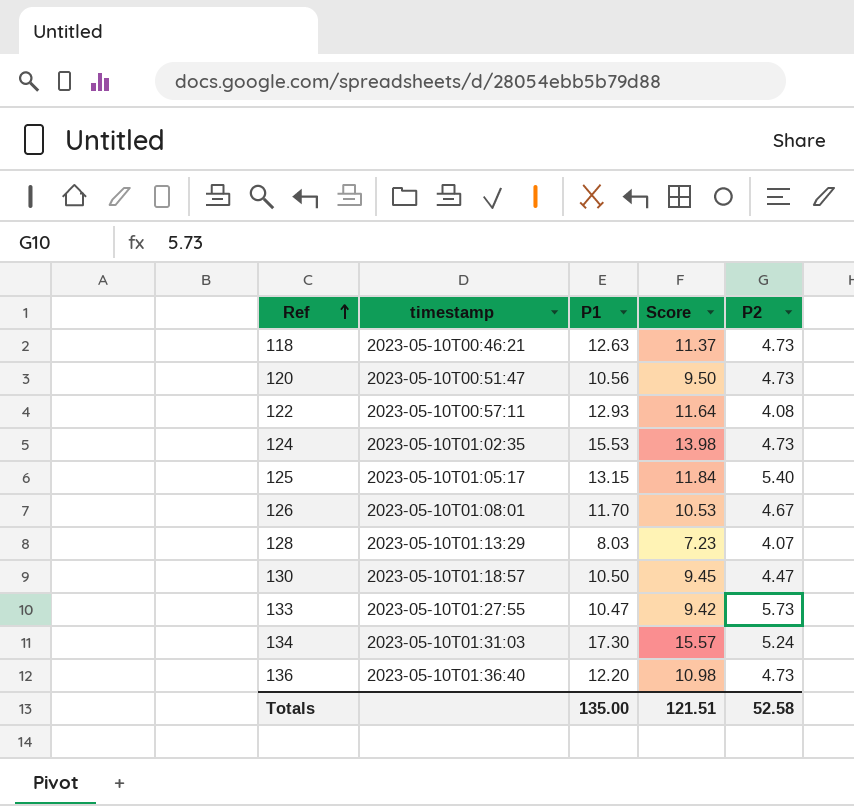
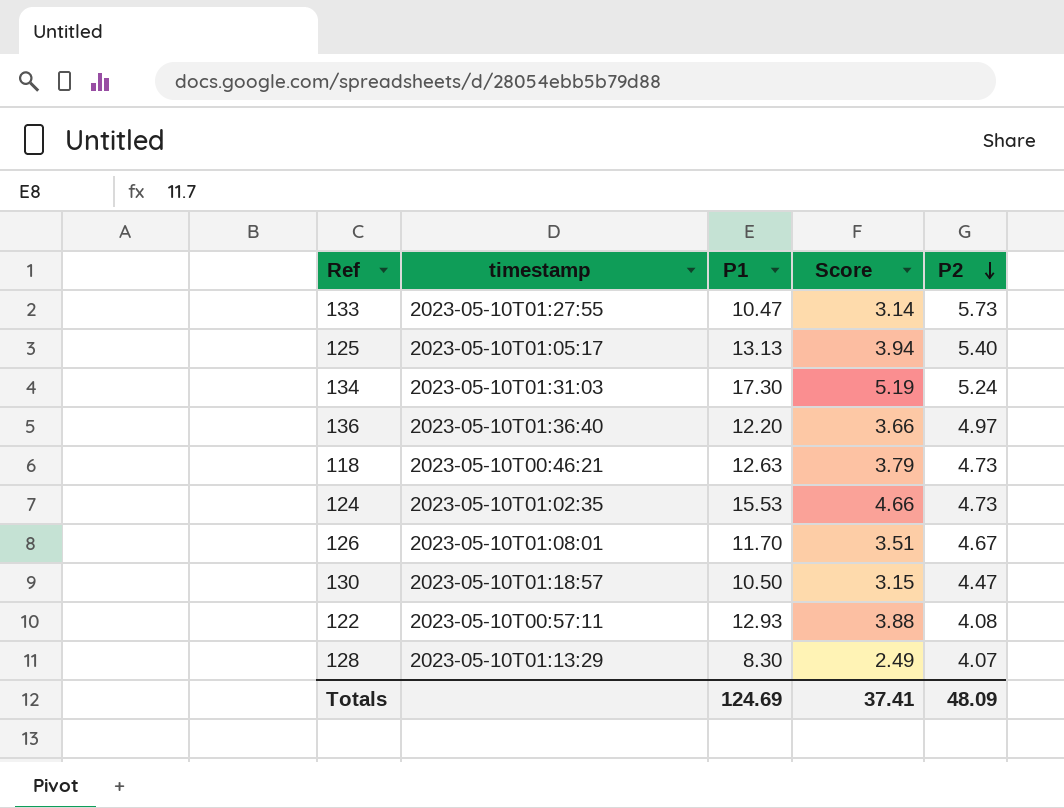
row order: Ref ascending -> P2 descending
column Score | formula: [P1] * 0.9 -> [P1] * 0.3
row 120: 2023-05-10T00:51:47 | 10.56 | 9.50 | 4.73 -> none
125 | P1: 13.15 -> 13.13
136 | P2: 4.73 -> 4.97
128 | P1: 8.03 -> 8.30
Totals | P1: 135.00 -> 124.69
Totals | Score: 121.51 -> 37.41
Totals | P2: 52.58 -> 48.09

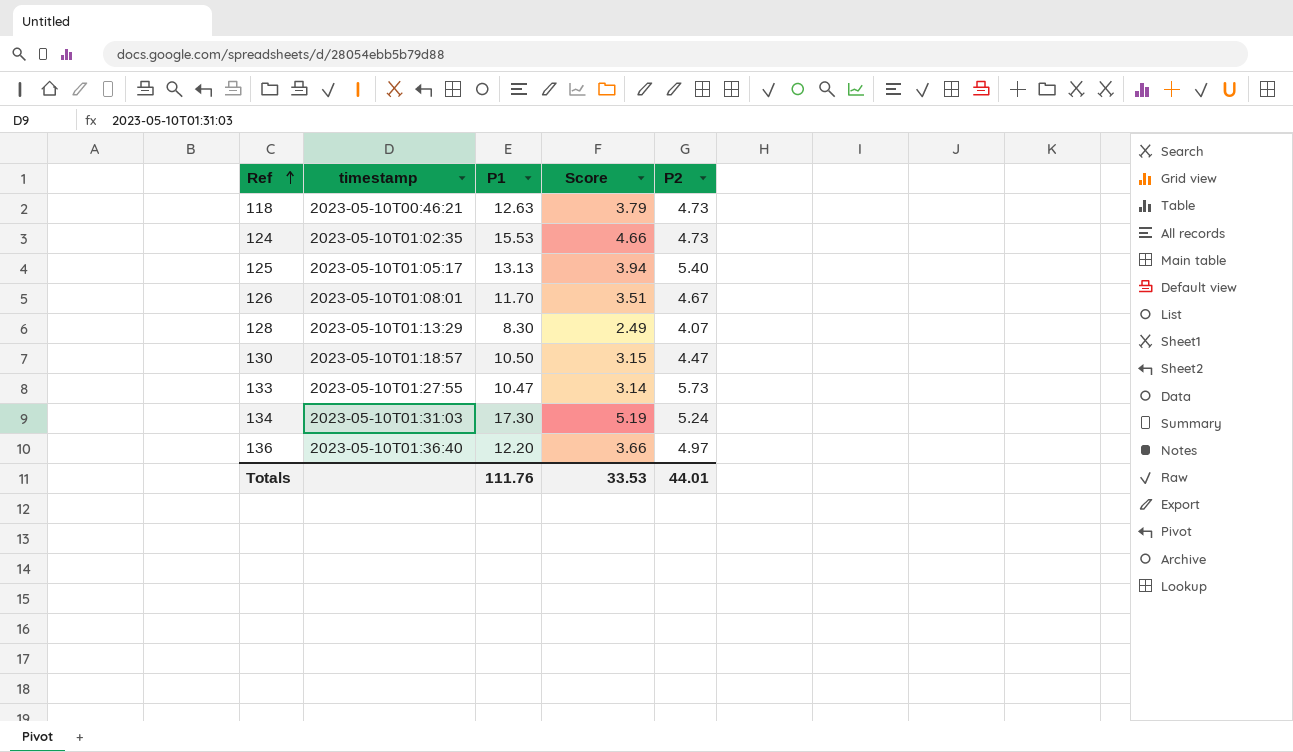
row order: P2 descending -> Ref ascending
row 122: 2023-05-10T00:57:11 | 12.93 | 3.88 | 4.08 -> none
Totals | P1: 124.69 -> 111.76
Totals | Score: 37.41 -> 33.53
Totals | P2: 48.09 -> 44.01

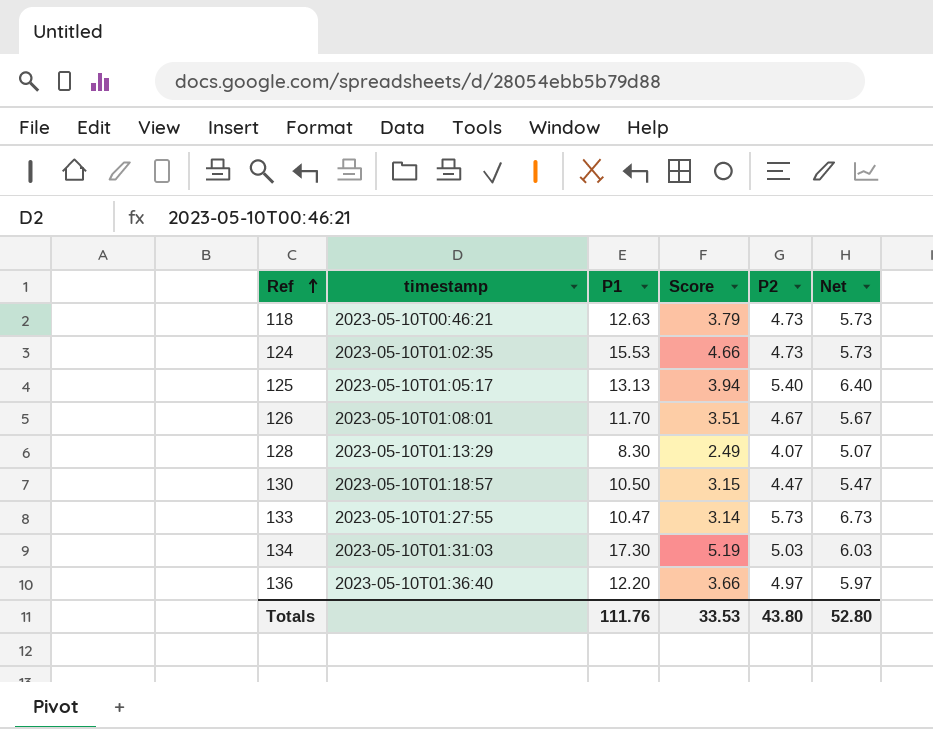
column Net | formula: none -> [P2] + 1
134 | P2: 5.24 -> 5.03
Totals | P2: 44.01 -> 43.80

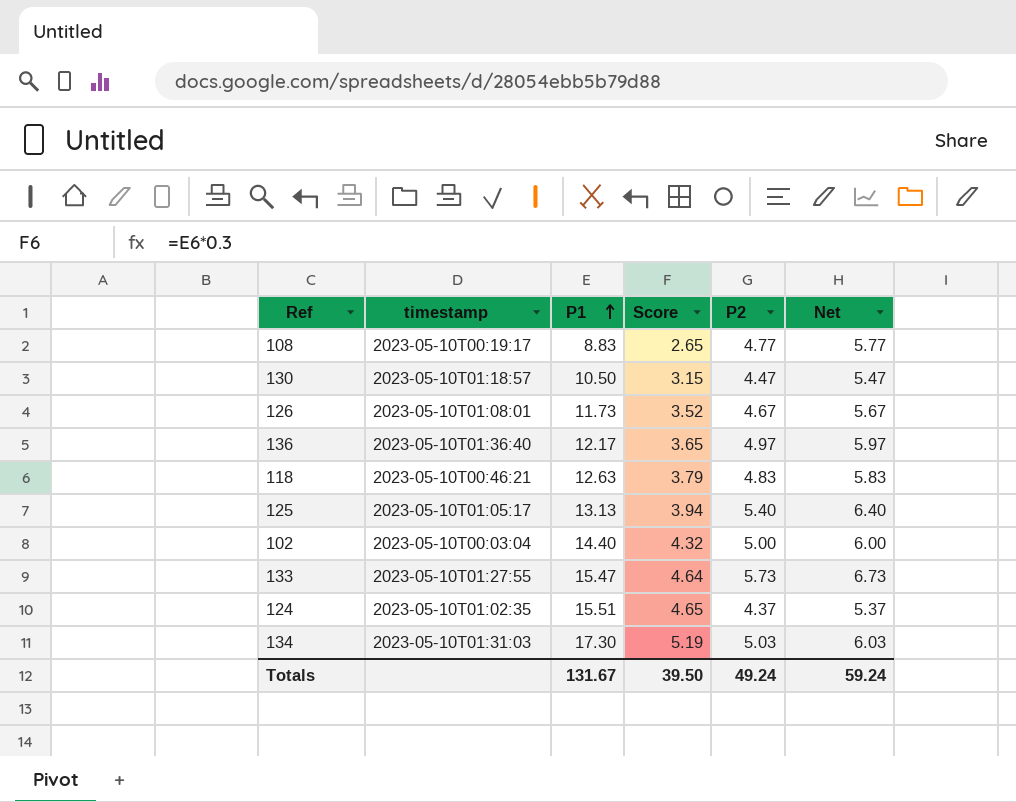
row order: Ref ascending -> P1 ascending
row 128: 2023-05-10T01:13:29 | 8.30 | 2.49 | 4.07 | 5.07 -> none
row 108: none -> 2023-05-10T00:19:17 | 8.83 | 2.65 | 4.77 | 5.77
126 | P1: 11.70 -> 11.73
126 | Score: 3.51 -> 3.52
136 | P1: 12.20 -> 12.17
136 | Score: 3.66 -> 3.65
118 | P2: 4.73 -> 4.83
118 | Net: 5.73 -> 5.83
row 102: none -> 2023-05-10T00:03:04 | 14.40 | 4.32 | 5.00 | 6.00
133 | P1: 10.47 -> 15.47
133 | Score: 3.14 -> 4.64
124 | P1: 15.53 -> 15.51
124 | Score: 4.66 -> 4.65
124 | P2: 4.73 -> 4.37
124 | Net: 5.73 -> 5.37
Totals | P1: 111.76 -> 131.67
Totals | Score: 33.53 -> 39.50
Totals | P2: 43.80 -> 49.24
Totals | Net: 52.80 -> 59.24

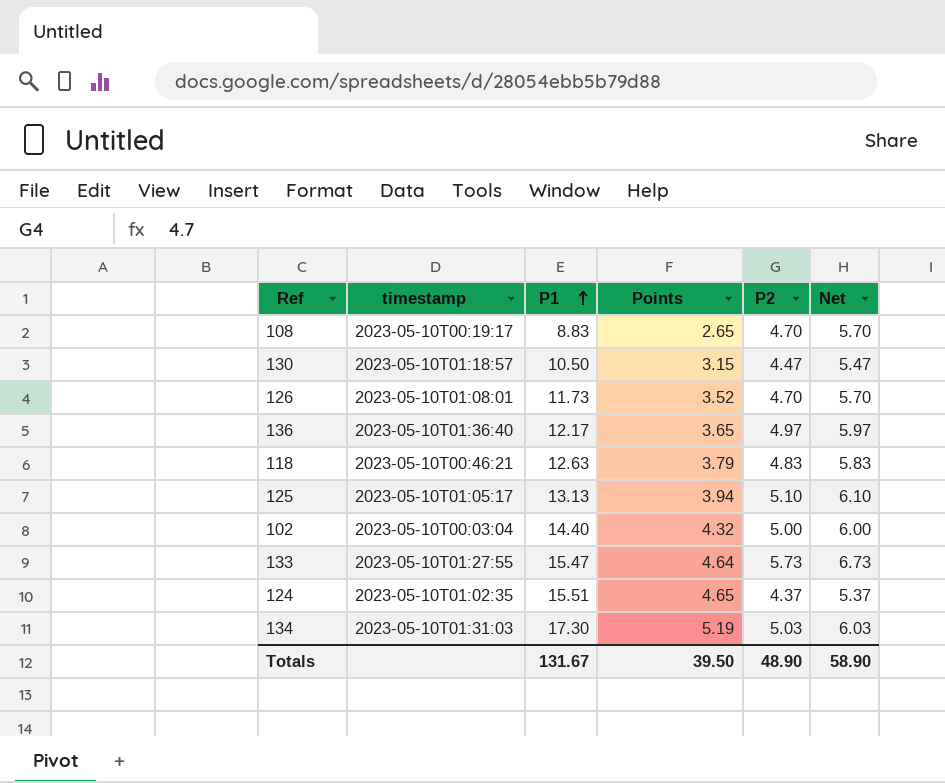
column name: Score -> Points
108 | P2: 4.77 -> 4.70
108 | Net: 5.77 -> 5.70
126 | P2: 4.67 -> 4.70
126 | Net: 5.67 -> 5.70
125 | P2: 5.40 -> 5.10
125 | Net: 6.40 -> 6.10
Totals | P2: 49.24 -> 48.90
Totals | Net: 59.24 -> 58.90

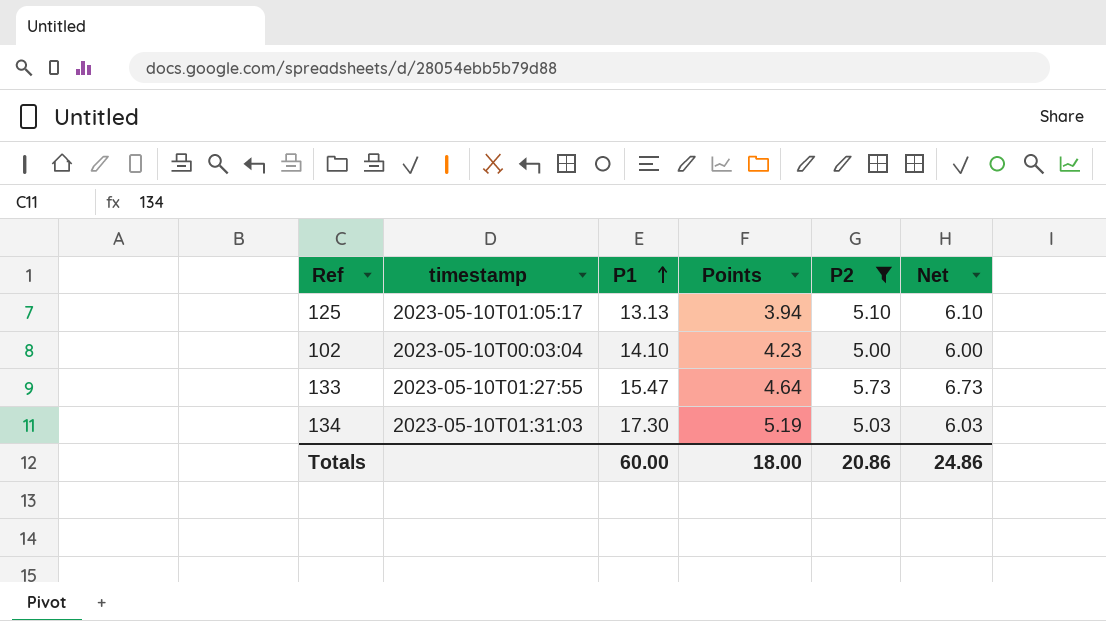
filter: none -> P2 >= 5.00
102 | P1: 14.40 -> 14.10
102 | Points: 4.32 -> 4.23
Totals | P1: 131.67 -> 60.00
Totals | Points: 39.50 -> 18.00
Totals | P2: 48.90 -> 20.86
Totals | Net: 58.90 -> 24.86

